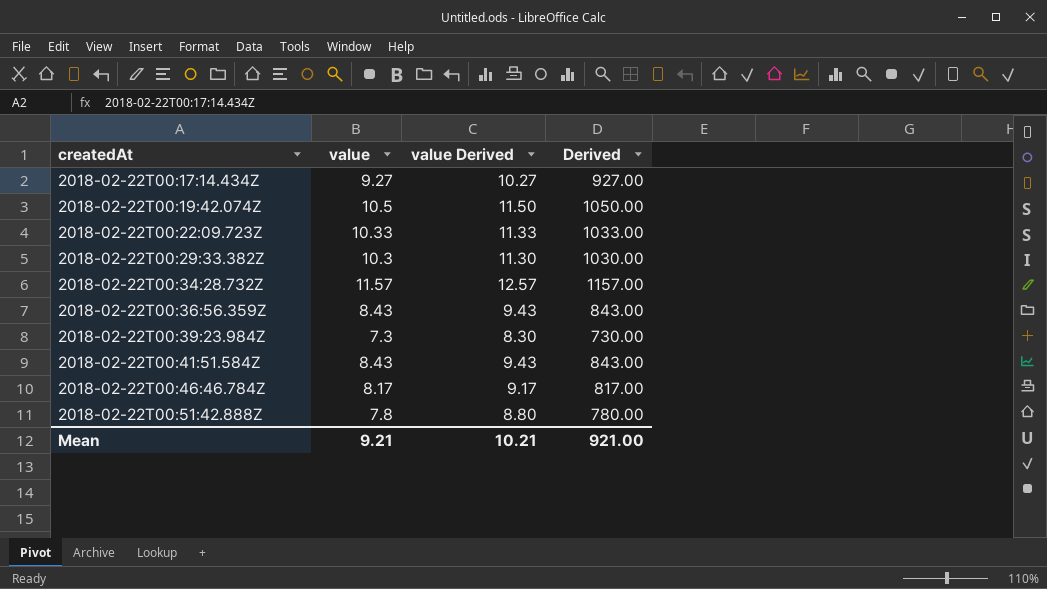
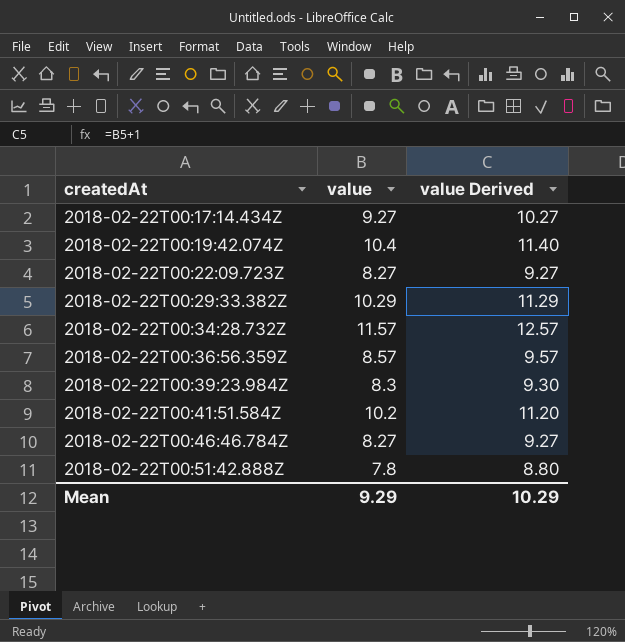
column Derived | formula: [value] * 100 -> none
2018-02-22T00:19:42.074Z | value: 10.5 -> 10.4
2018-02-22T00:19:42.074Z | value Derived: 11.50 -> 11.40
2018-02-22T00:22:09.723Z | value: 10.33 -> 8.27
2018-02-22T00:22:09.723Z | value Derived: 11.33 -> 9.27
2018-02-22T00:29:33.382Z | value: 10.3 -> 10.29
2018-02-22T00:29:33.382Z | value Derived: 11.30 -> 11.29
2018-02-22T00:36:56.359Z | value: 8.43 -> 8.57
2018-02-22T00:36:56.359Z | value Derived: 9.43 -> 9.57
2018-02-22T00:39:23.984Z | value: 7.3 -> 8.3
2018-02-22T00:39:23.984Z | value Derived: 8.30 -> 9.30
2018-02-22T00:41:51.584Z | value: 8.43 -> 10.2
2018-02-22T00:41:51.584Z | value Derived: 9.43 -> 11.20
2018-02-22T00:46:46.784Z | value: 8.17 -> 8.27
2018-02-22T00:46:46.784Z | value Derived: 9.17 -> 9.27
Mean | value: 9.21 -> 9.29
Mean | value Derived: 10.21 -> 10.29

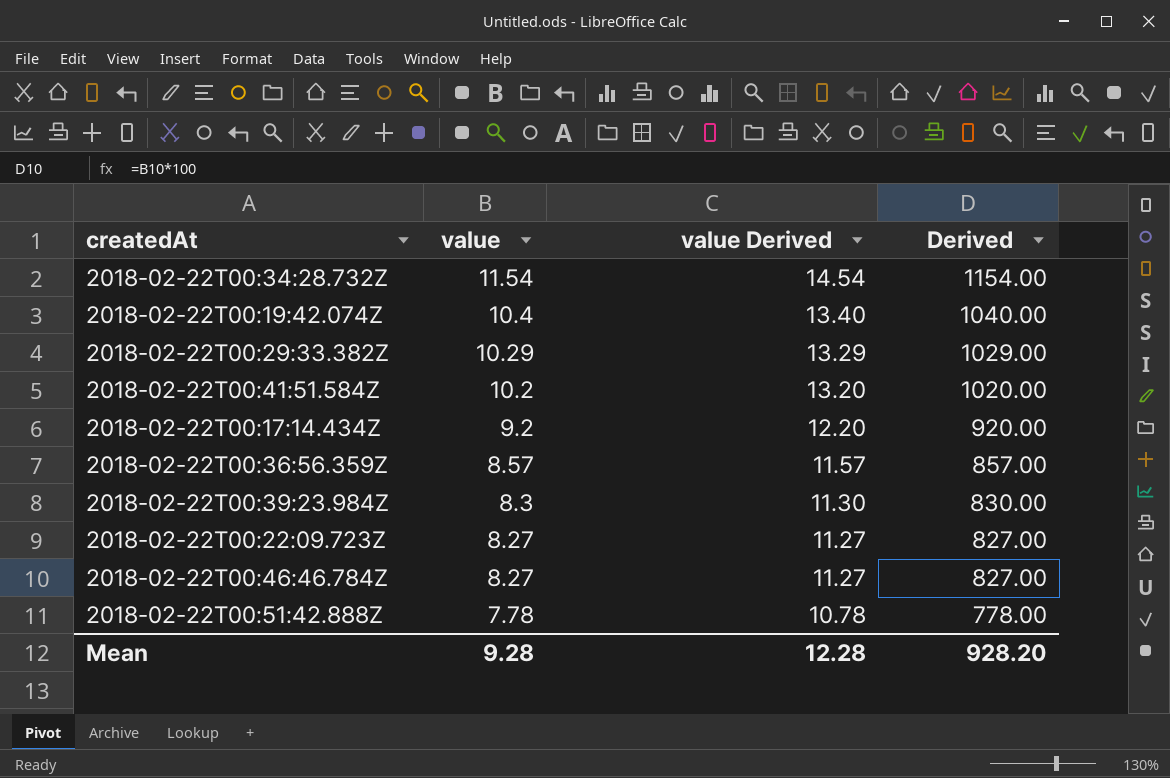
row order: createdAt ascending -> value descending
column value Derived | formula: [value] + 1 -> [value] + 3
column Derived | formula: none -> [value] * 100
2018-02-22T00:34:28.732Z | value: 11.57 -> 11.54
2018-02-22T00:17:14.434Z | value: 9.27 -> 9.2
2018-02-22T00:51:42.888Z | value: 7.8 -> 7.78
Mean | value: 9.29 -> 9.28
Mean | value Derived: 10.29 -> 12.28

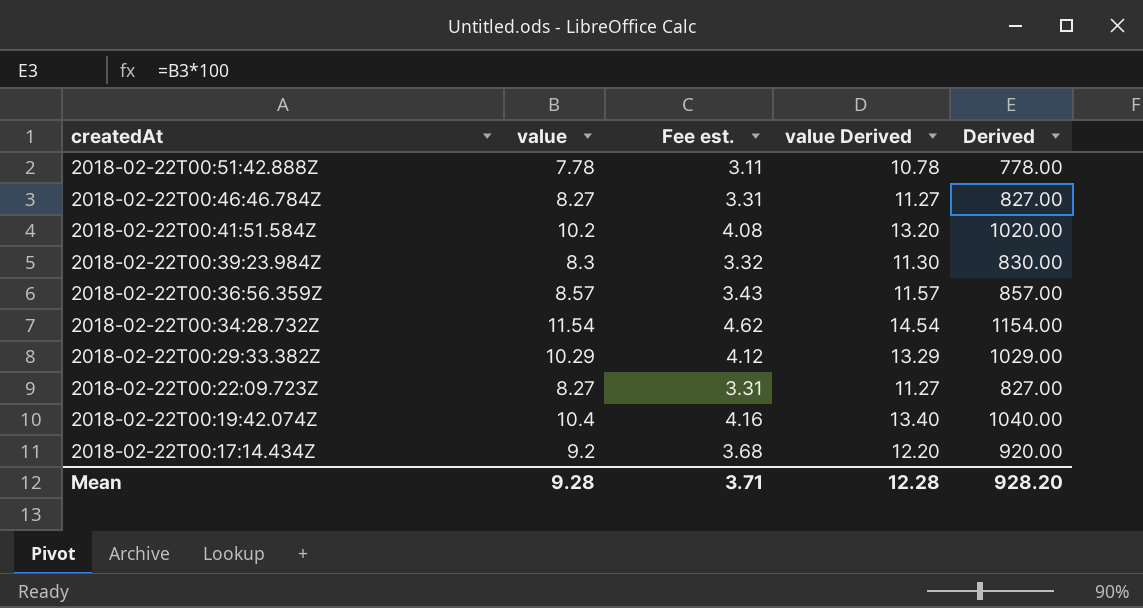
row order: value descending -> createdAt descending
column Fee est. | formula: none -> [value] * 0.4

